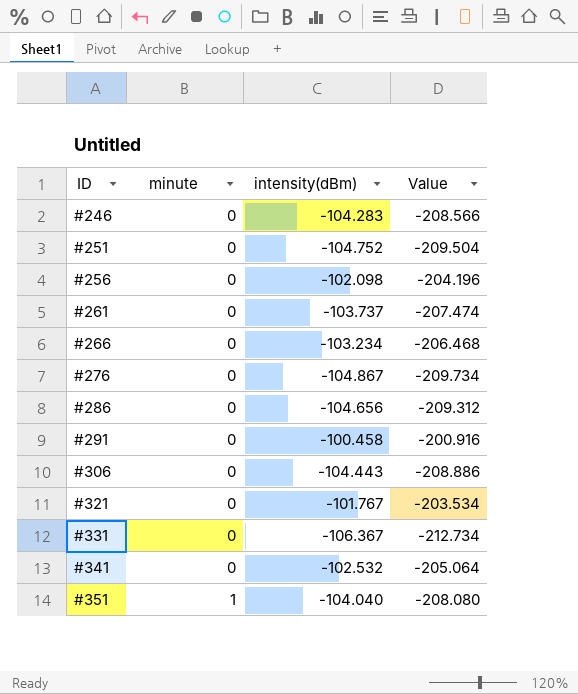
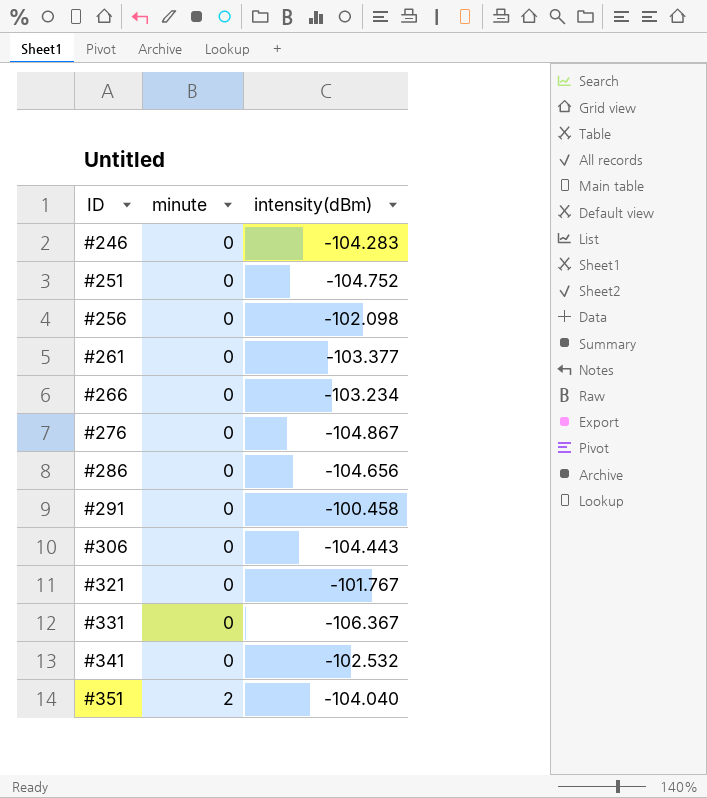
column Value | formula: [intensity(dBm)] * 2 -> none
#261 | intensity(dBm): -103.737 -> -103.377
#351 | minute: 1 -> 2

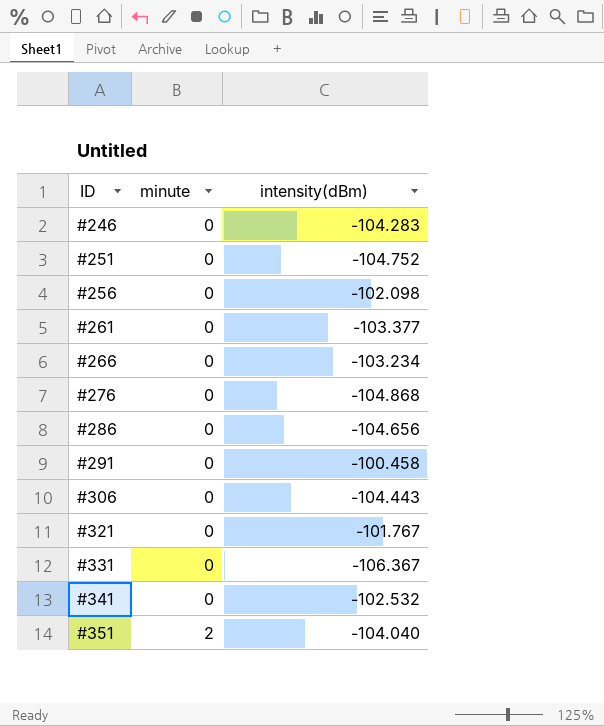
#276 | intensity(dBm): -104.867 -> -104.868

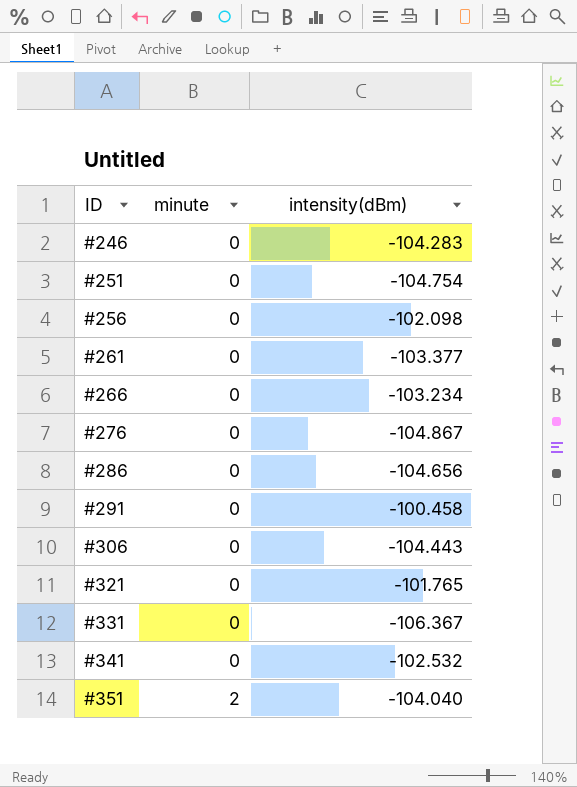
#251 | intensity(dBm): -104.752 -> -104.754
#276 | intensity(dBm): -104.868 -> -104.867
#321 | intensity(dBm): -101.767 -> -101.765

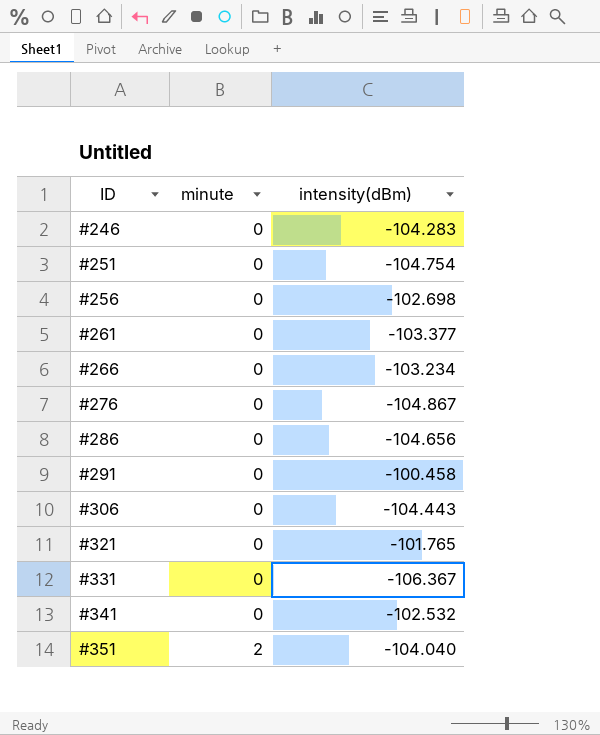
#256 | intensity(dBm): -102.098 -> -102.698

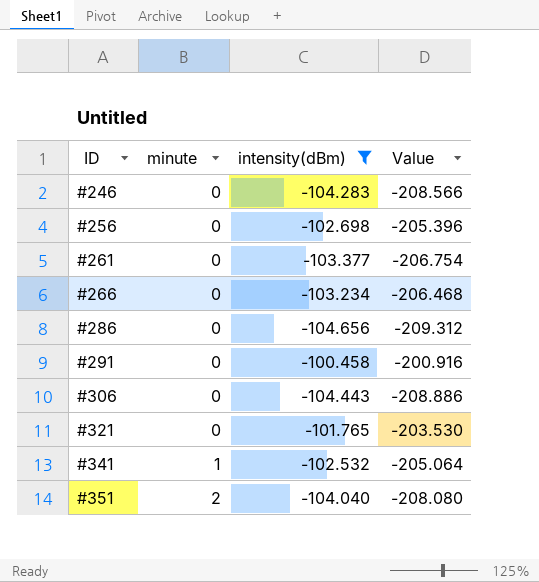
filter: none -> intensity(dBm) >= -104.656
column Value | formula: none -> [intensity(dBm)] * 2
#341 | minute: 0 -> 1

